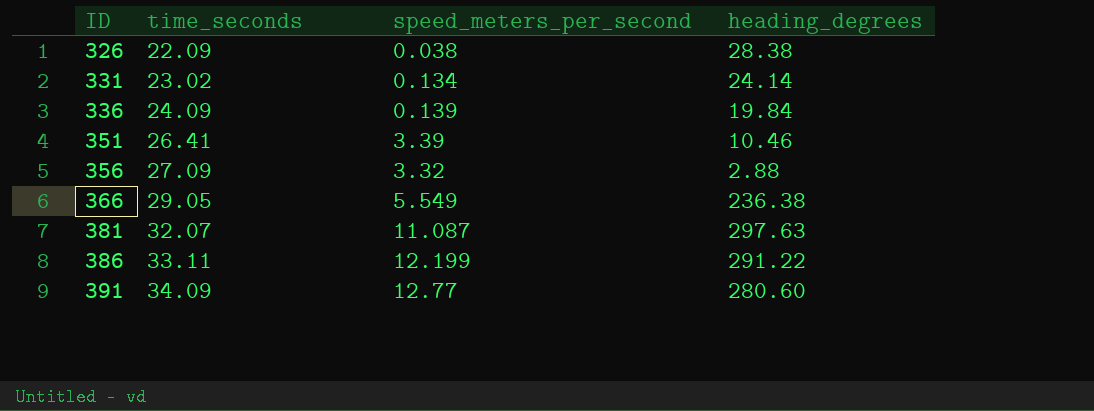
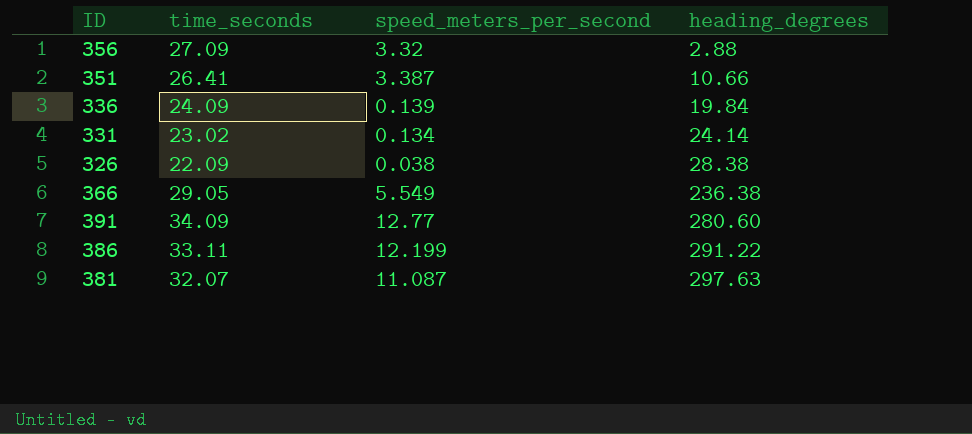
row order: ID ascending -> heading_degrees ascending
351 | speed_meters_per_second: 3.39 -> 3.387
351 | heading_degrees: 10.46 -> 10.66

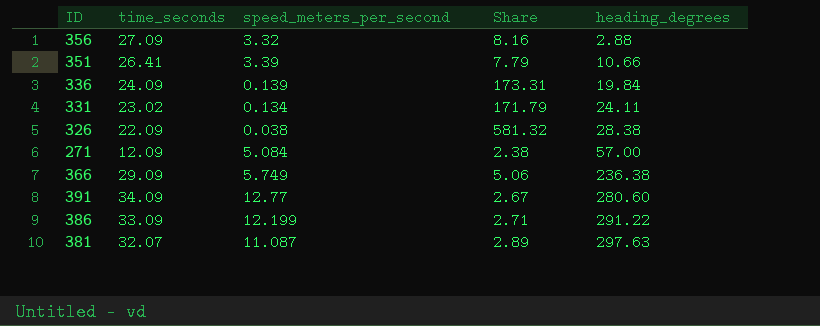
column Share | formula: none -> [time_seconds] / [speed_meters_per_second]
351 | speed_meters_per_second: 3.387 -> 3.39
331 | heading_degrees: 24.14 -> 24.11
row 271: none -> 12.09 | 5.084 | 2.38 | 57.00
366 | time_seconds: 29.05 -> 29.09
366 | speed_meters_per_second: 5.549 -> 5.749
386 | time_seconds: 33.11 -> 33.09

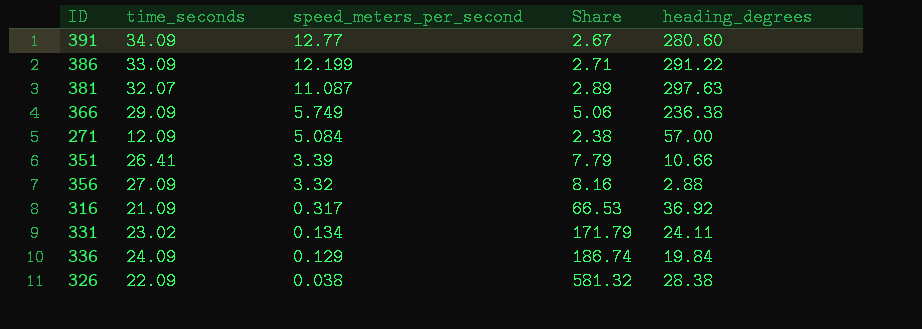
row order: heading_degrees ascending -> speed_meters_per_second descending
row 316: none -> 21.09 | 0.317 | 66.53 | 36.92
336 | speed_meters_per_second: 0.139 -> 0.129
336 | Share: 173.31 -> 186.74

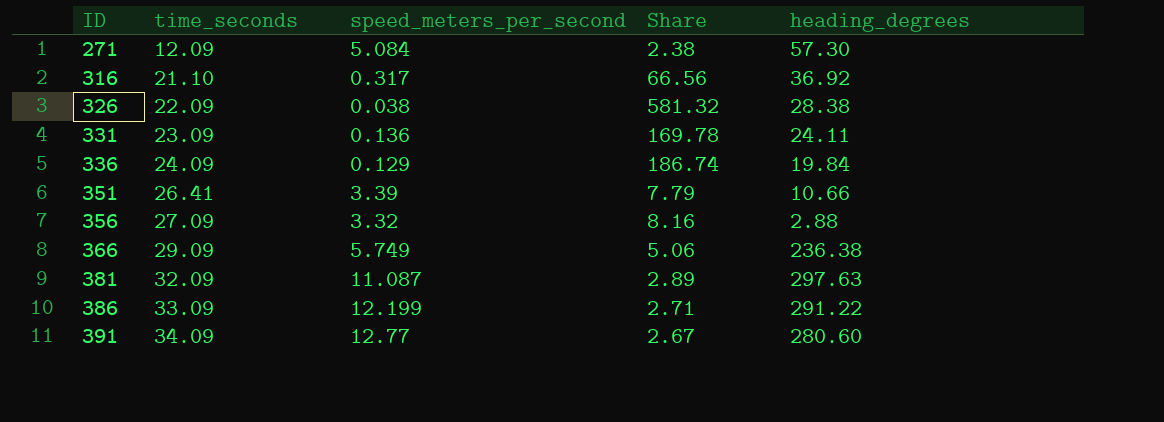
row order: speed_meters_per_second descending -> ID ascending
271 | heading_degrees: 57.00 -> 57.30
316 | time_seconds: 21.09 -> 21.10
316 | Share: 66.53 -> 66.56
331 | time_seconds: 23.02 -> 23.09
331 | speed_meters_per_second: 0.134 -> 0.136
331 | Share: 171.79 -> 169.78
381 | time_seconds: 32.07 -> 32.09

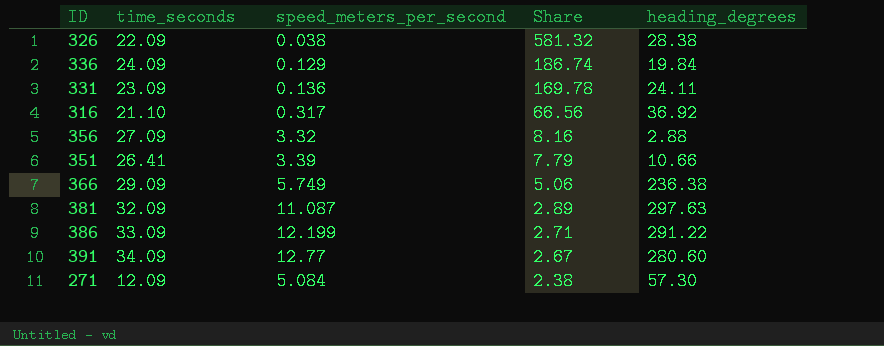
row order: ID ascending -> Share descending

